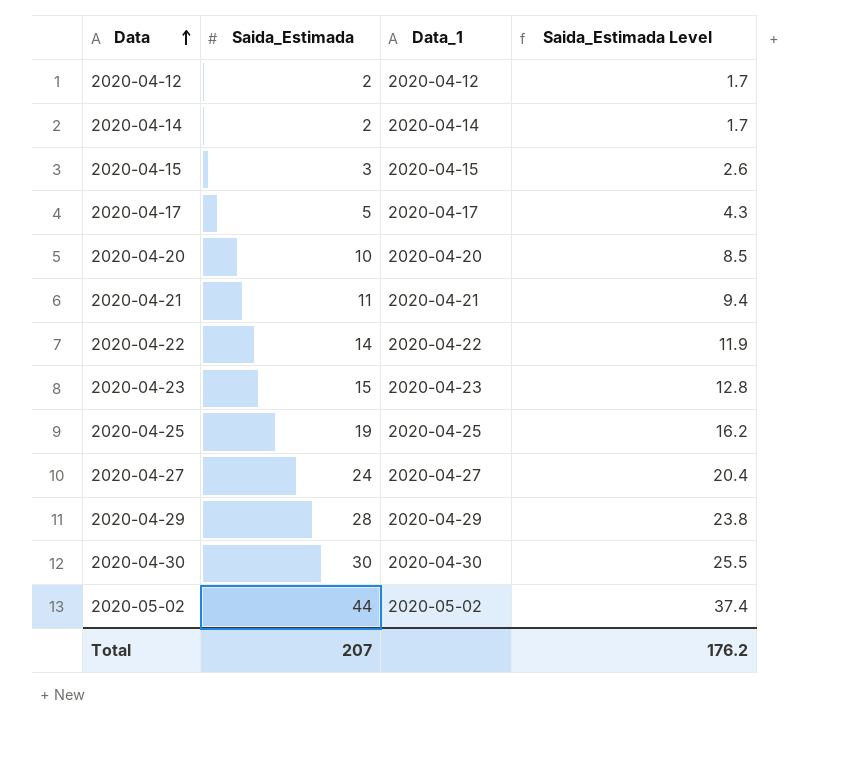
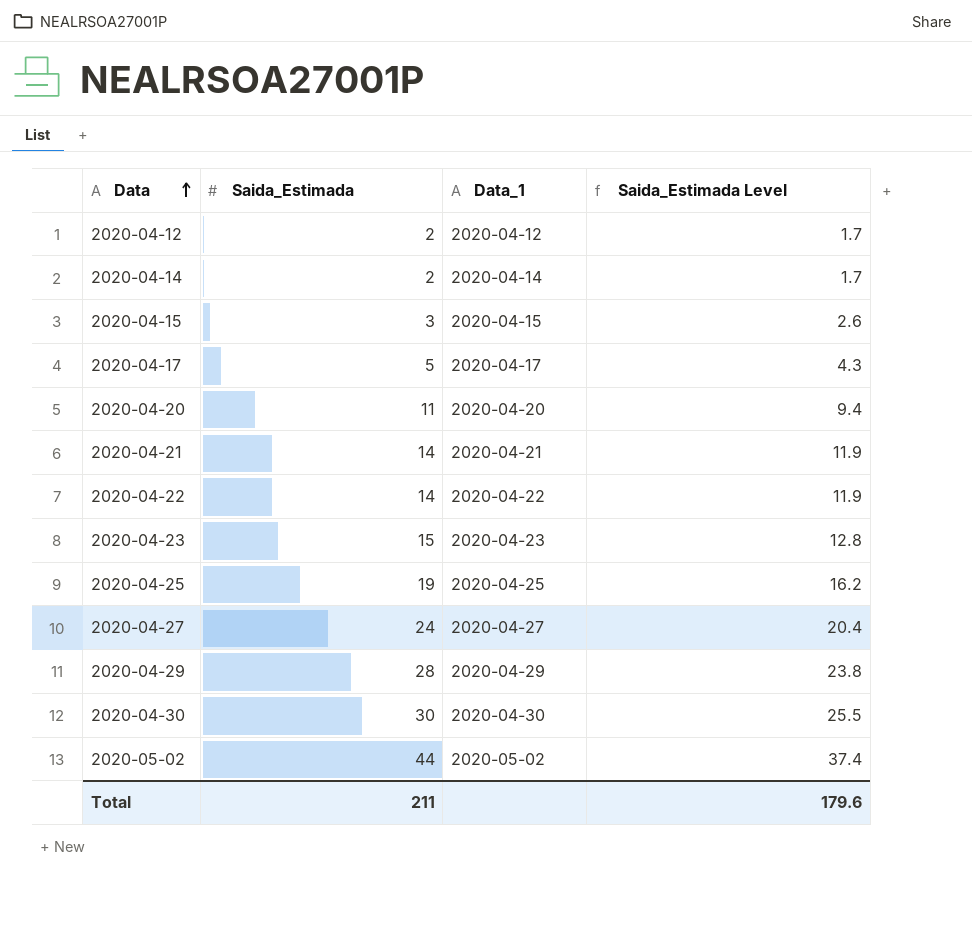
2020-04-20 | Saida_Estimada: 10 -> 11
2020-04-20 | Saida_Estimada Level: 8.5 -> 9.4
2020-04-21 | Saida_Estimada: 11 -> 14
2020-04-21 | Saida_Estimada Level: 9.4 -> 11.9
Total | Saida_Estimada: 207 -> 211
Total | Saida_Estimada Level: 176.2 -> 179.6

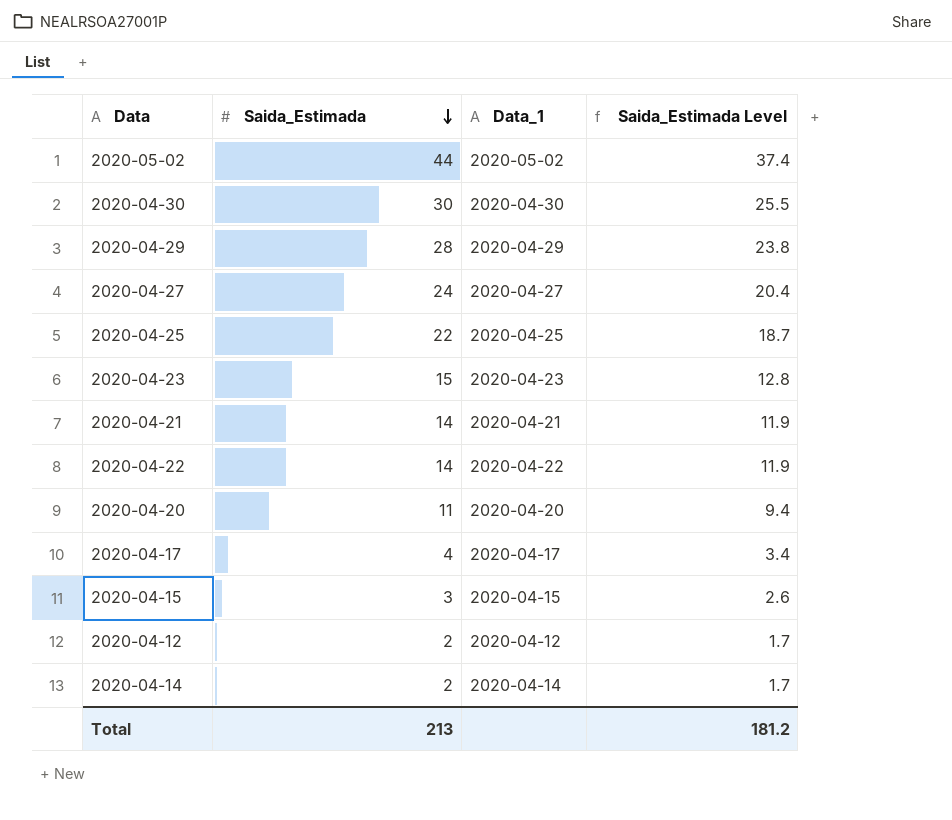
row order: Data ascending -> Saida_Estimada descending
2020-04-25 | Saida_Estimada: 19 -> 22
2020-04-25 | Saida_Estimada Level: 16.2 -> 18.7
2020-04-17 | Saida_Estimada: 5 -> 4
2020-04-17 | Saida_Estimada Level: 4.3 -> 3.4
Total | Saida_Estimada: 211 -> 213
Total | Saida_Estimada Level: 179.6 -> 181.2

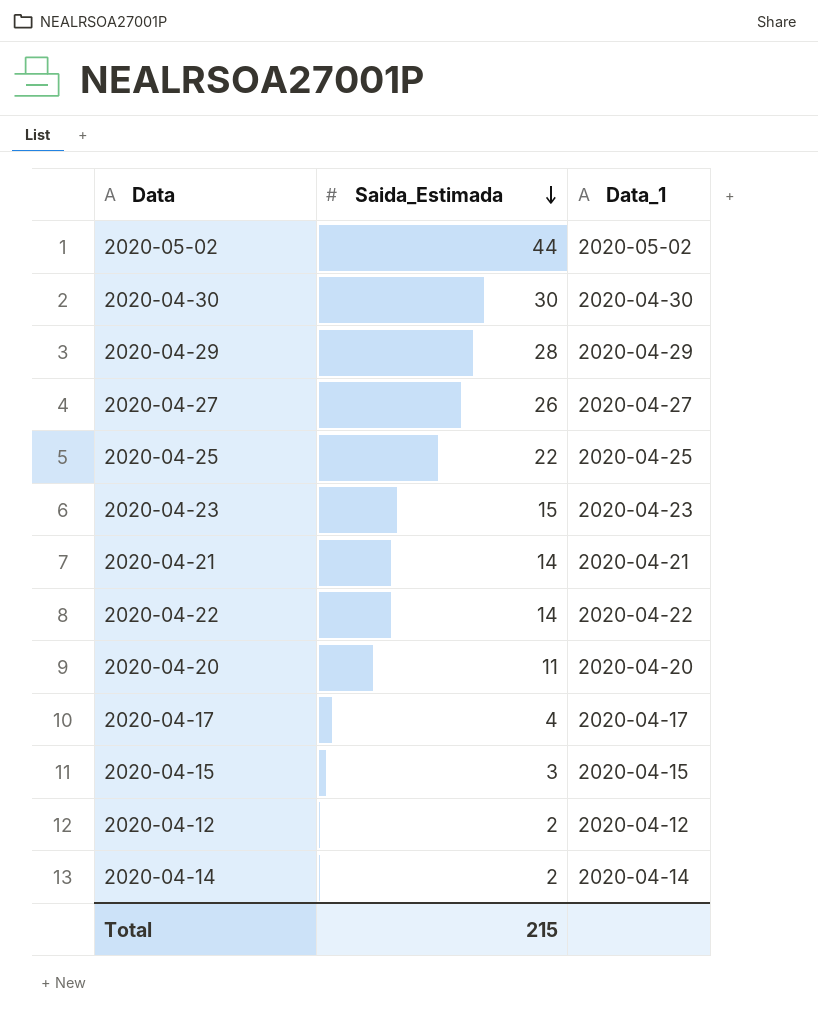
column Saida_Estimada Level | formula: [Saida_Estimada] * 0.85 -> none
2020-04-27 | Saida_Estimada: 24 -> 26
Total | Saida_Estimada: 213 -> 215

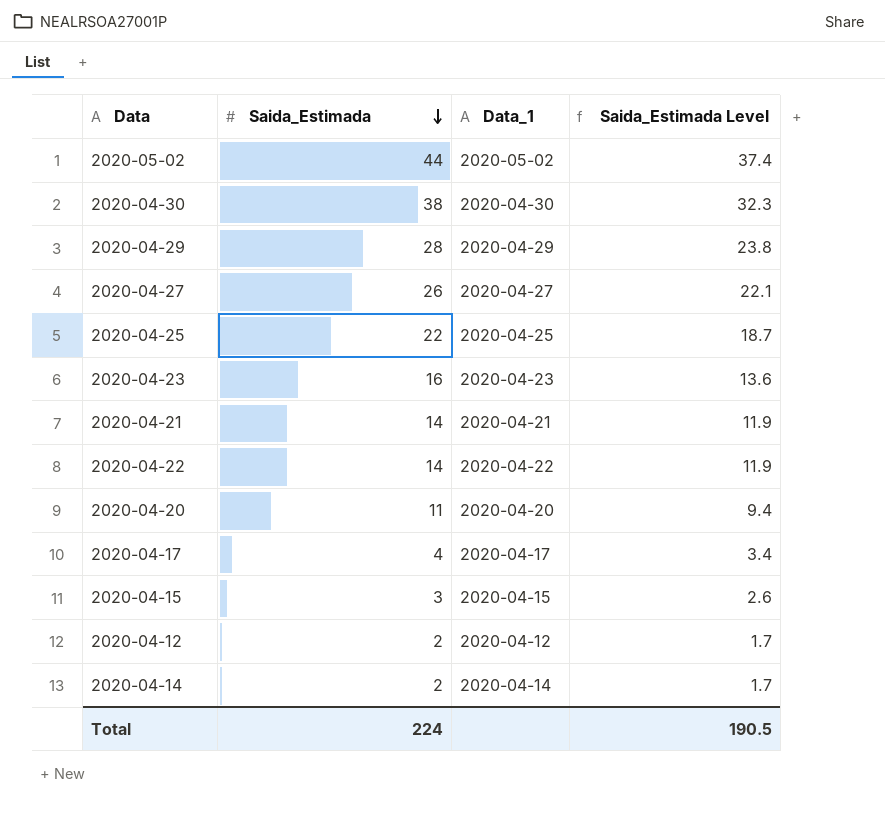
column Saida_Estimada Level | formula: none -> [Saida_Estimada] * 0.85
2020-04-30 | Saida_Estimada: 30 -> 38
2020-04-23 | Saida_Estimada: 15 -> 16
Total | Saida_Estimada: 215 -> 224

